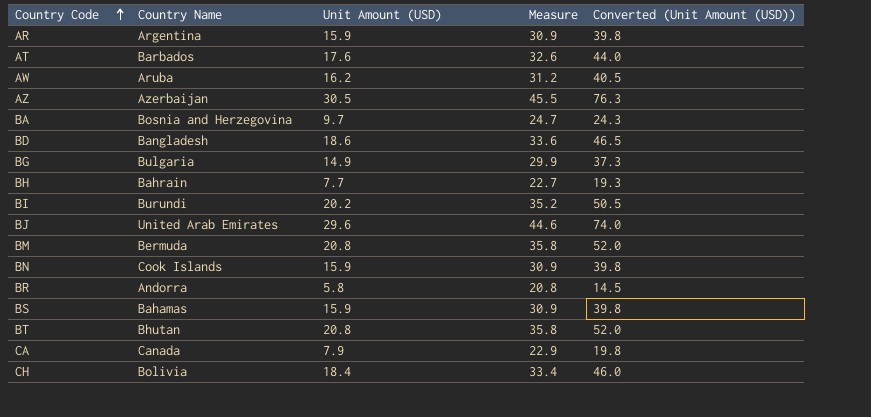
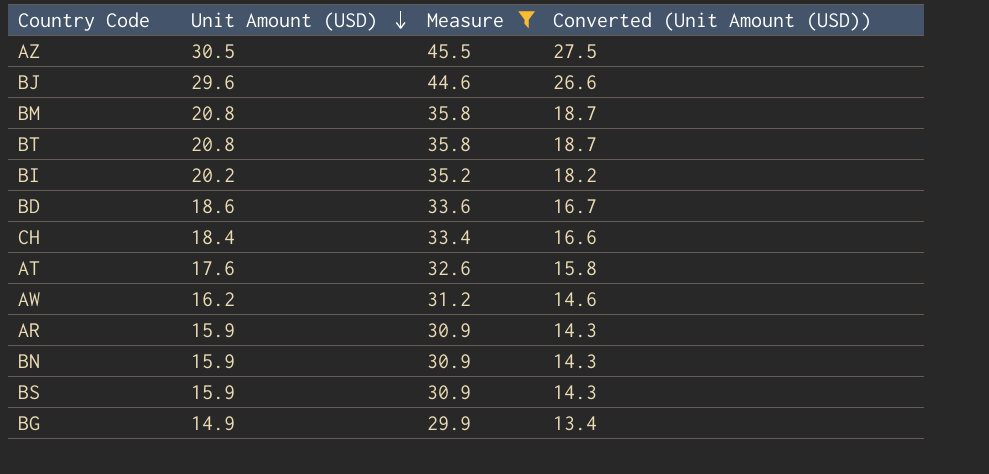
filter: none -> Measure >= 29.9
row order: Country Code ascending -> Unit Amount (USD) descending
column Country Name | position: 2 -> none
column Converted (Unit Amount (USD)) | formula: [Unit Amount (USD)] * 2.5 -> [Unit Amount (USD)] * 0.9

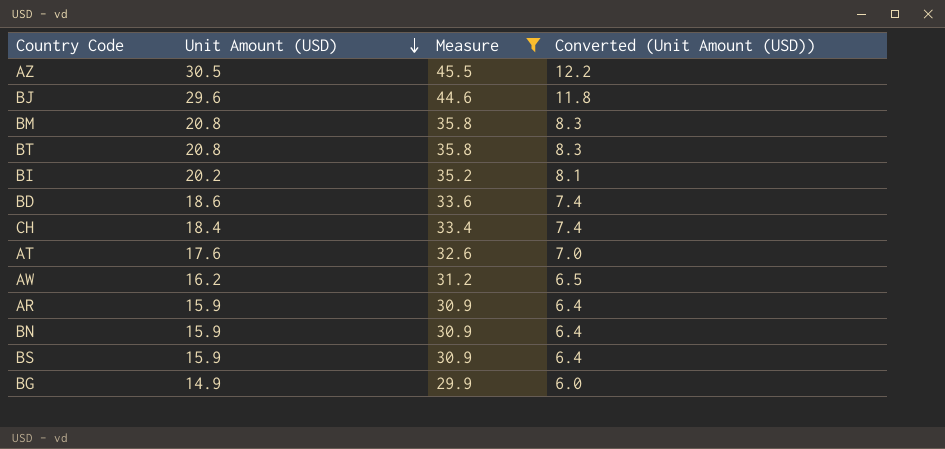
column Converted (Unit Amount (USD)) | formula: [Unit Amount (USD)] * 0.9 -> [Unit Amount (USD)] * 0.4

